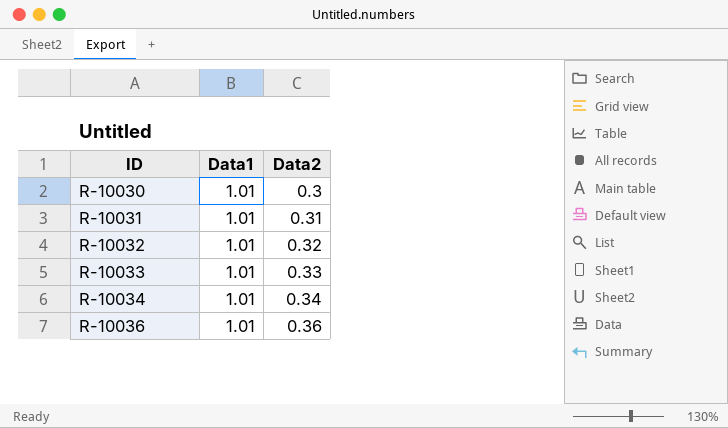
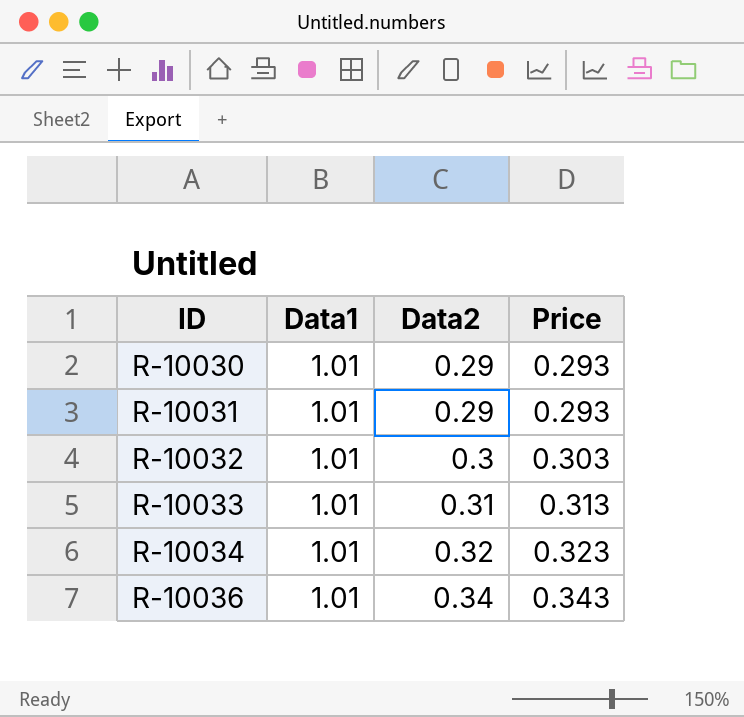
column Price | formula: none -> [Data1] * [Data2]
R-10030 | Data2: 0.3 -> 0.29
R-10031 | Data2: 0.31 -> 0.29
R-10032 | Data2: 0.32 -> 0.3
R-10033 | Data2: 0.33 -> 0.31
R-10034 | Data2: 0.34 -> 0.32
R-10036 | Data2: 0.36 -> 0.34

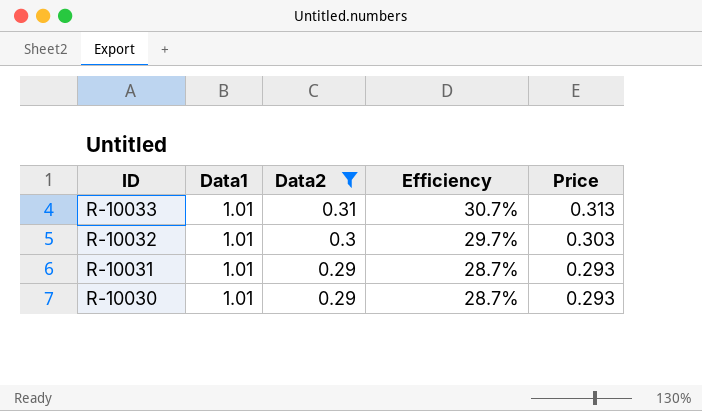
filter: none -> Data2 <= 0.31
row order: ID ascending -> ID descending
column Efficiency | formula: none -> [Data2] / [Data1]

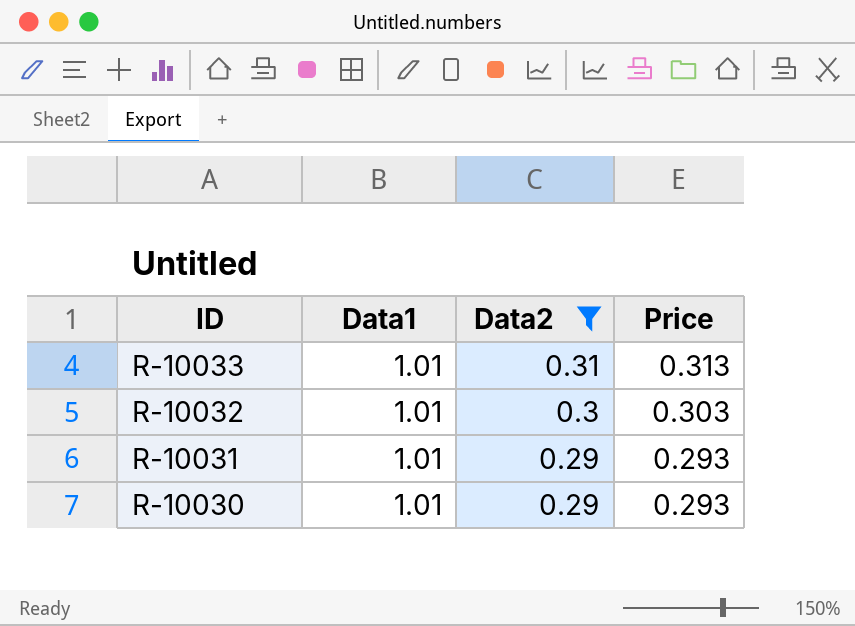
column Efficiency | formula: [Data2] / [Data1] -> none

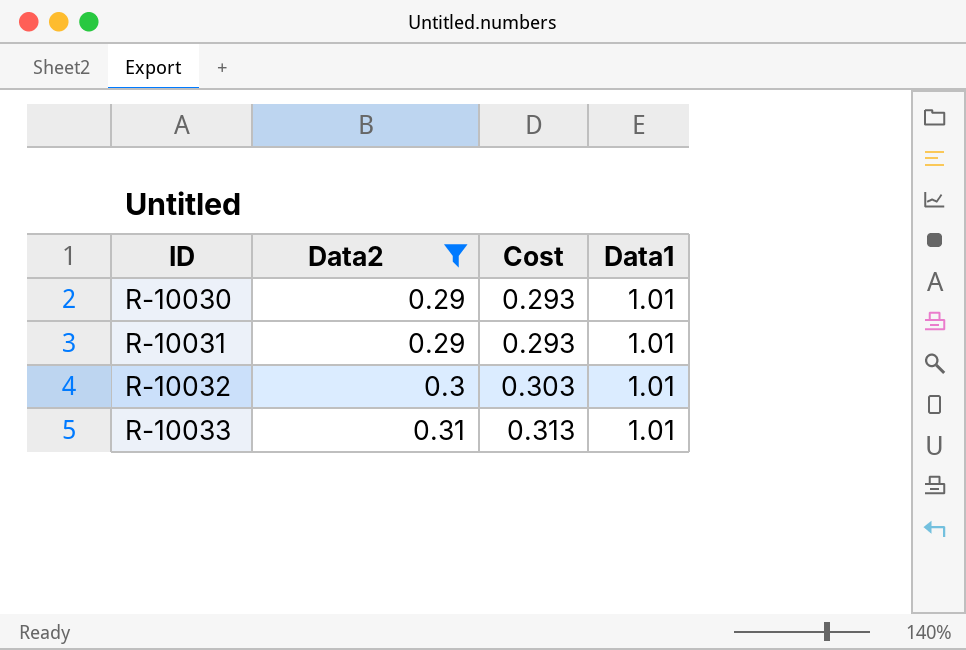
row order: ID descending -> ID ascending
column name: Price -> Cost
column Data1 | position: 2 -> 4

